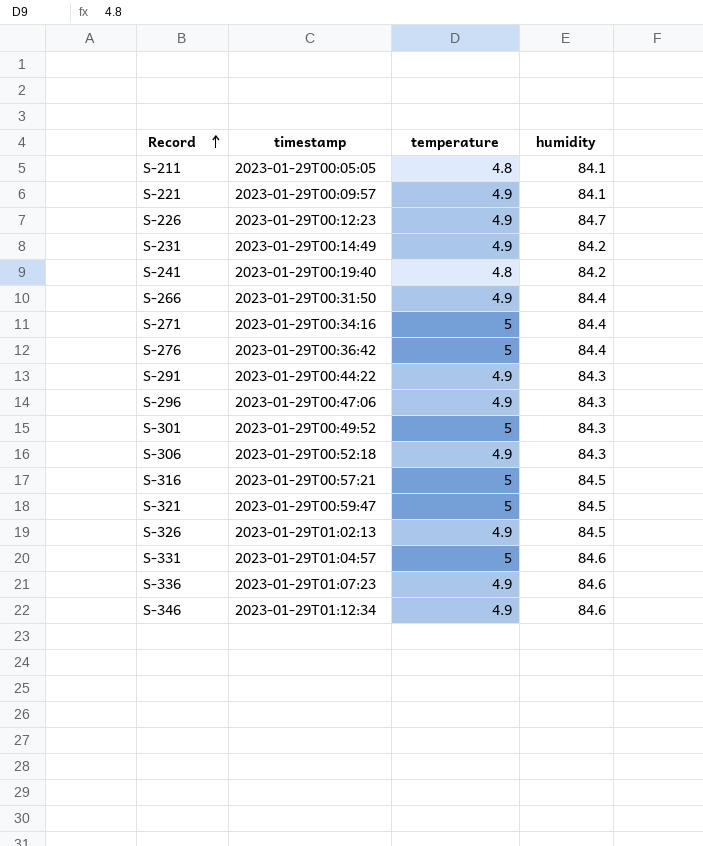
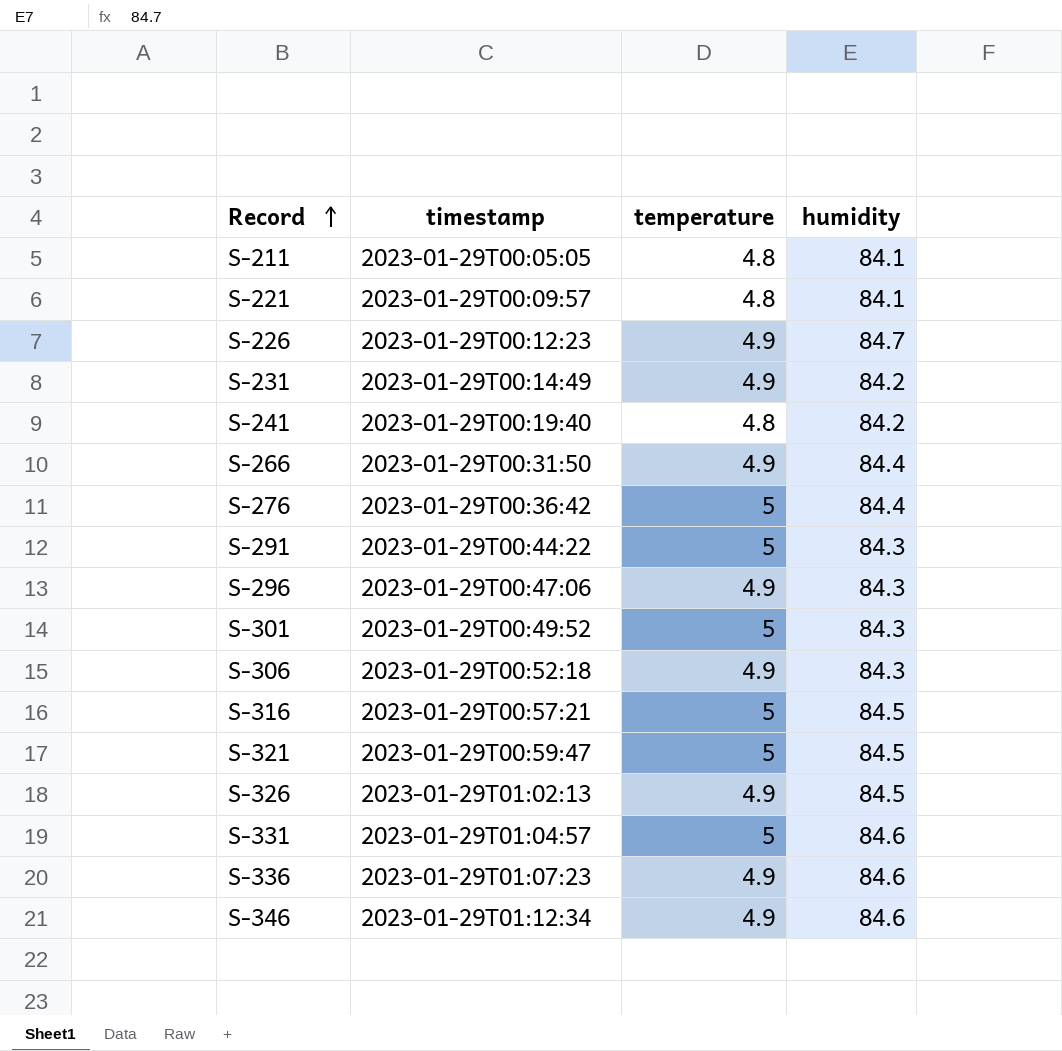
row S-271: 2023-01-29T00:34:16 | 5 | 84.4 -> none
S-221 | temperature: 4.9 -> 4.8
S-291 | temperature: 4.9 -> 5

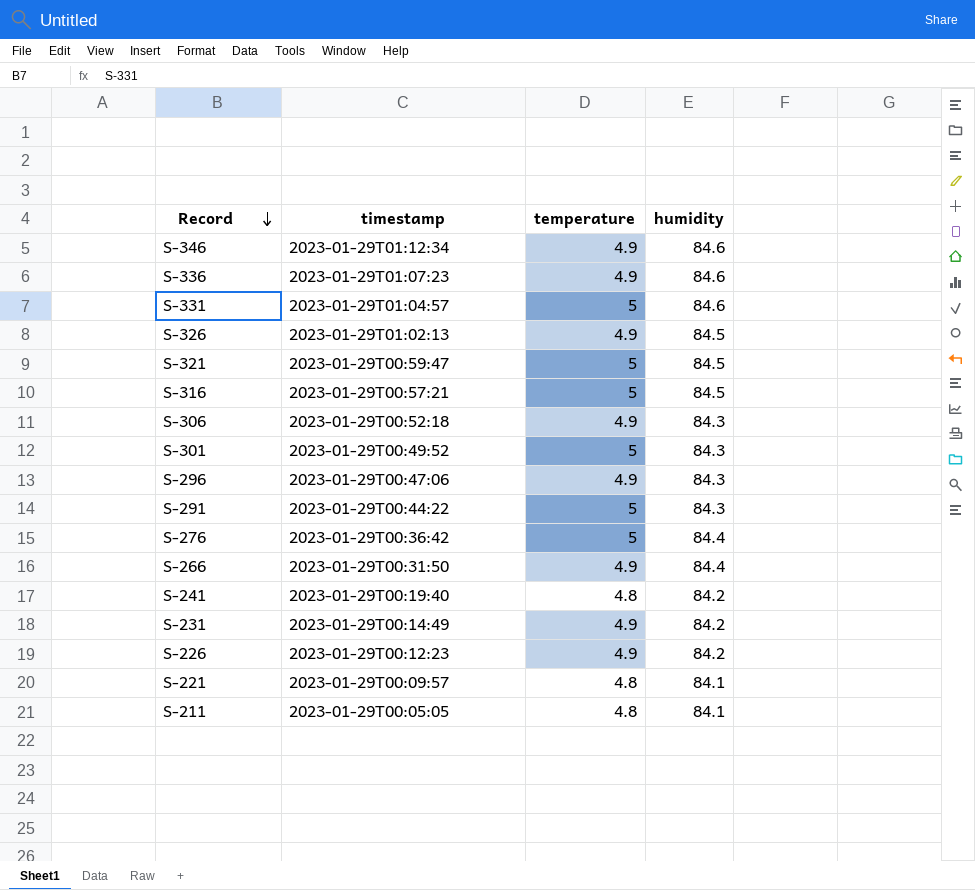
row order: Record ascending -> Record descending
S-226 | humidity: 84.7 -> 84.2

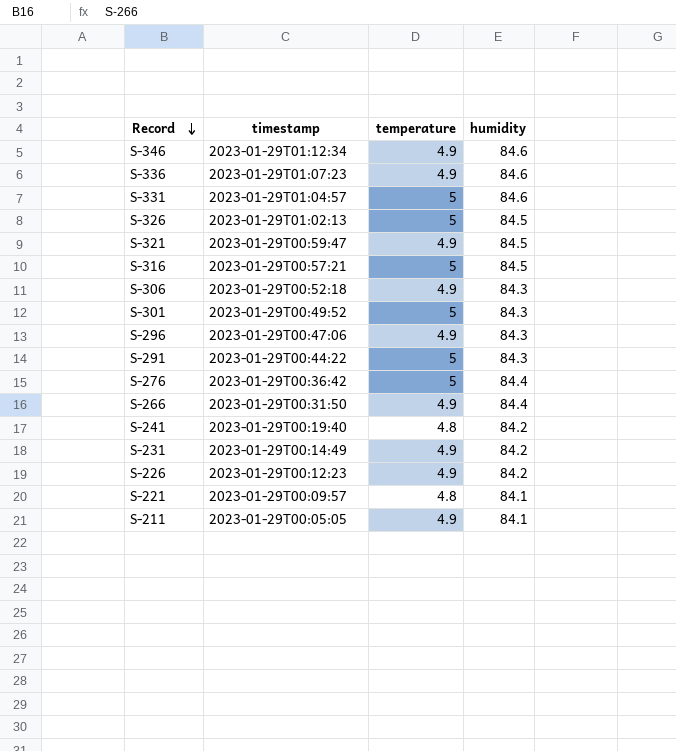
S-326 | temperature: 4.9 -> 5
S-321 | temperature: 5 -> 4.9
S-211 | temperature: 4.8 -> 4.9

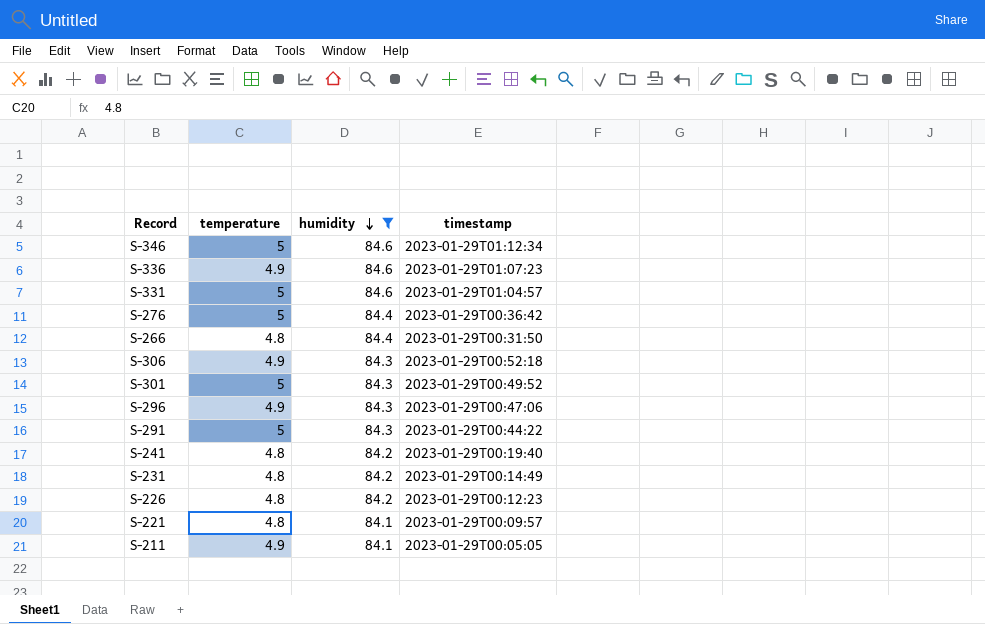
filter: none -> humidity != 84.5
row order: Record descending -> humidity descending
column timestamp | position: 2 -> 4
S-346 | temperature: 4.9 -> 5
S-266 | temperature: 4.9 -> 4.8
S-231 | temperature: 4.9 -> 4.8
S-226 | temperature: 4.9 -> 4.8

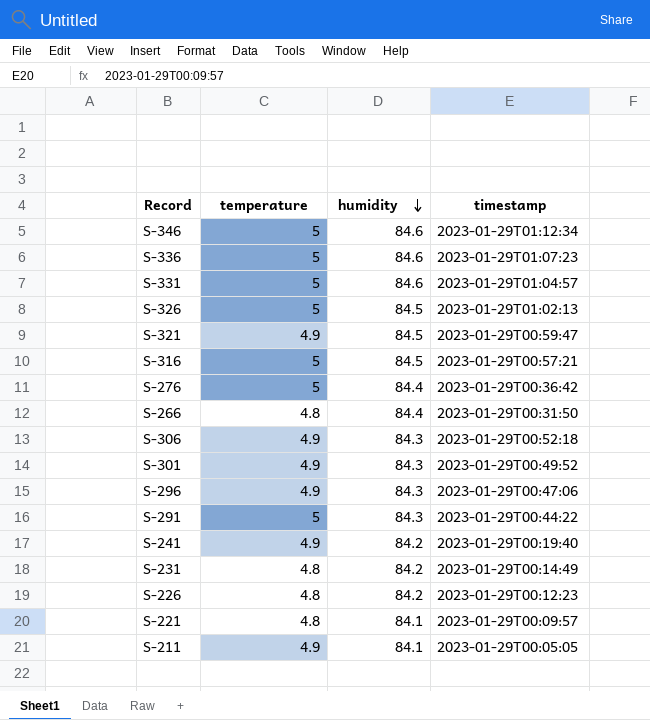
filter: humidity != 84.5 -> none
S-336 | temperature: 4.9 -> 5
S-301 | temperature: 5 -> 4.9
S-241 | temperature: 4.8 -> 4.9

